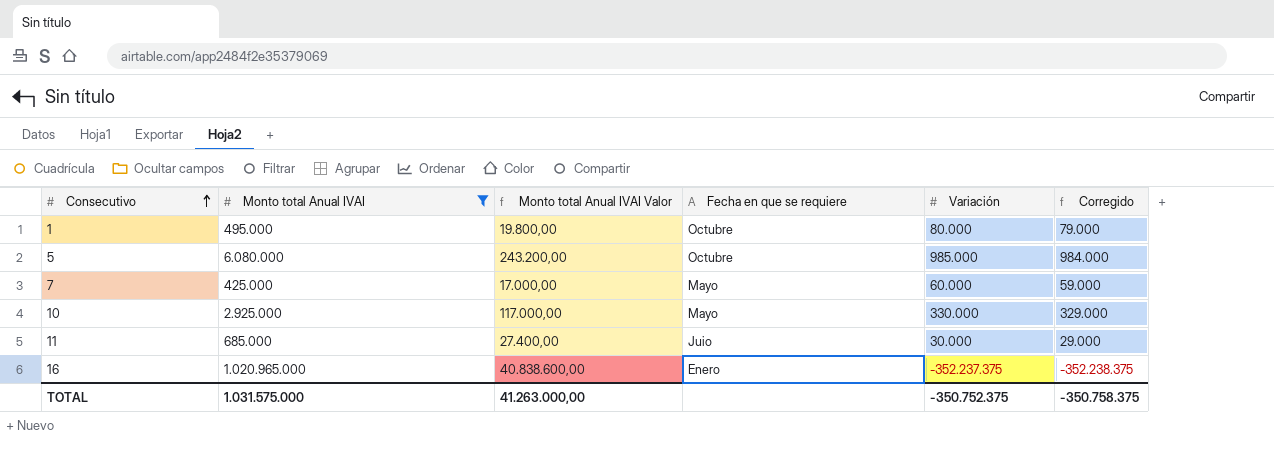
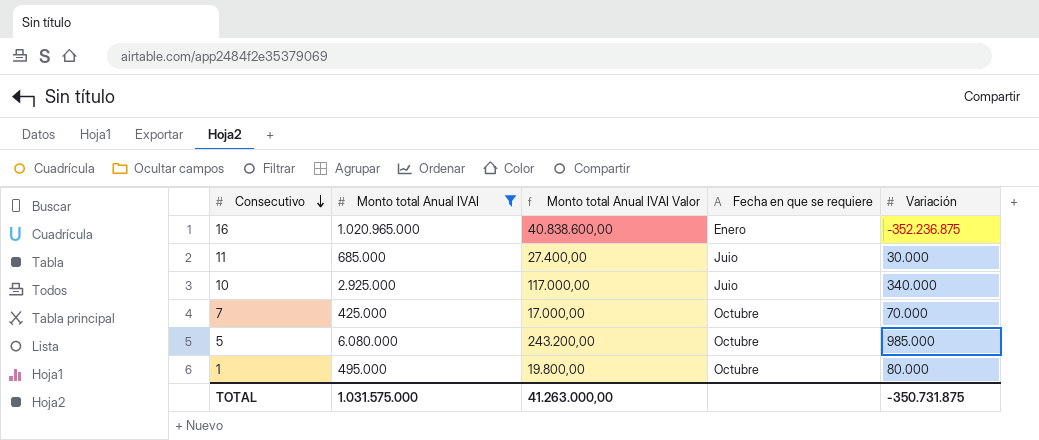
row order: Consecutivo ascending -> Consecutivo descending
column Corregido | formula: [Variación] - 1000 -> none
16 | Variación: -352.237.375 -> -352.236.875
10 | Fecha en que se requiere: Mayo -> Juio
10 | Variación: 330.000 -> 340.000
7 | Fecha en que se requiere: Mayo -> Octubre
7 | Variación: 60.000 -> 70.000
TOTAL | Variación: -350.752.375 -> -350.731.875

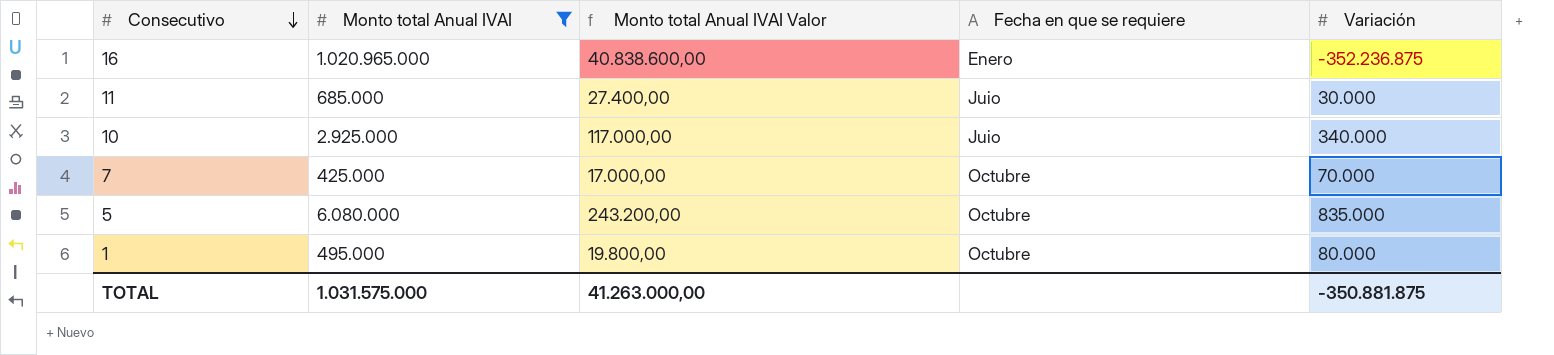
5 | Variación: 985.000 -> 835.000
TOTAL | Variación: -350.731.875 -> -350.881.875

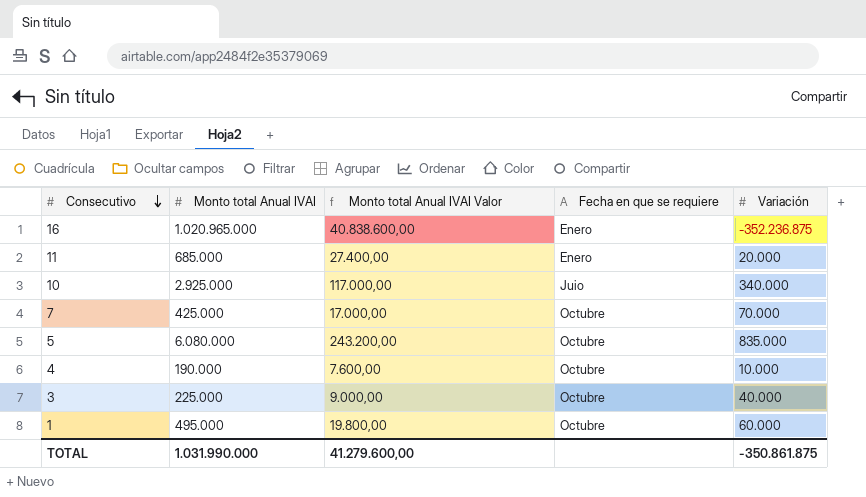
filter: Monto total Anual IVAI >= 425.000 -> none
11 | Fecha en que se requiere: Juio -> Enero
11 | Variación: 30.000 -> 20.000
1 | Variación: 80.000 -> 60.000
TOTAL | Monto total Anual IVAI: 1.031.575.000 -> 1.031.990.000
TOTAL | Monto total Anual IVAI Valor: 41.263.000,00 -> 41.279.600,00
TOTAL | Variación: -350.881.875 -> -350.861.875

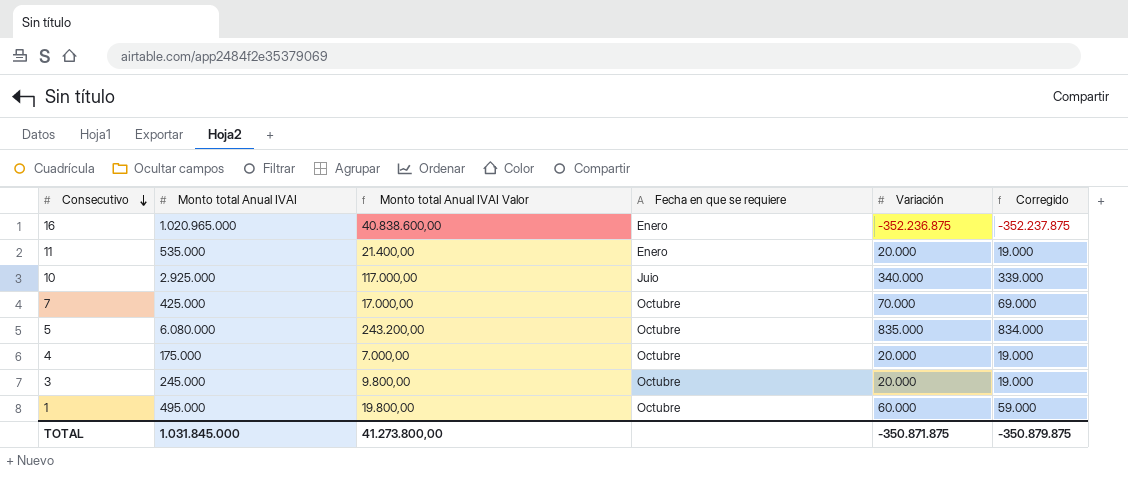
column Corregido | formula: none -> [Variación] - 1000
11 | Monto total Anual IVAI: 685.000 -> 535.000
11 | Monto total Anual IVAI Valor: 27.400,00 -> 21.400,00
4 | Monto total Anual IVAI: 190.000 -> 175.000
4 | Monto total Anual IVAI Valor: 7.600,00 -> 7.000,00
4 | Variación: 10.000 -> 20.000
3 | Monto total Anual IVAI: 225.000 -> 245.000
3 | Monto total Anual IVAI Valor: 9.000,00 -> 9.800,00
3 | Variación: 40.000 -> 20.000
TOTAL | Monto total Anual IVAI: 1.031.990.000 -> 1.031.845.000
TOTAL | Monto total Anual IVAI Valor: 41.279.600,00 -> 41.273.800,00
TOTAL | Variación: -350.861.875 -> -350.871.875

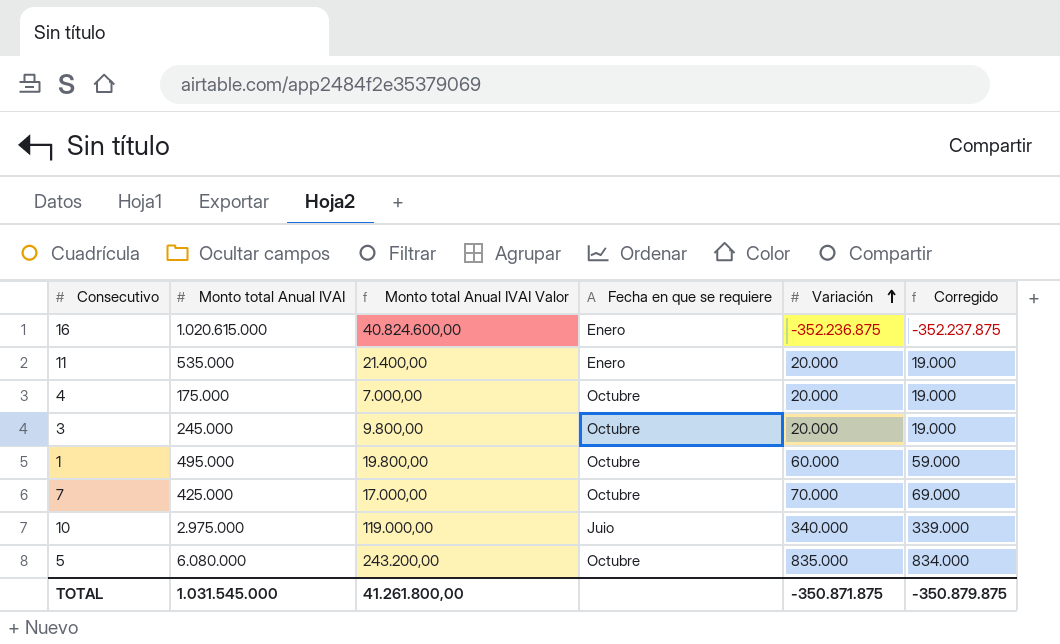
row order: Consecutivo descending -> Variación ascending
16 | Monto total Anual IVAI: 1.020.965.000 -> 1.020.615.000
16 | Monto total Anual IVAI Valor: 40.838.600,00 -> 40.824.600,00
10 | Monto total Anual IVAI: 2.925.000 -> 2.975.000
10 | Monto total Anual IVAI Valor: 117.000,00 -> 119.000,00
TOTAL | Monto total Anual IVAI: 1.031.845.000 -> 1.031.545.000
TOTAL | Monto total Anual IVAI Valor: 41.273.800,00 -> 41.261.800,00

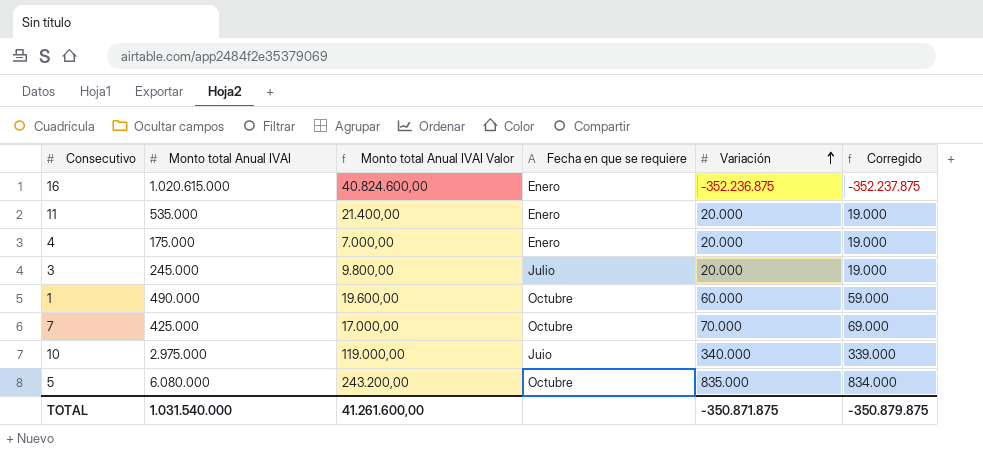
4 | Fecha en que se requiere: Octubre -> Enero
3 | Fecha en que se requiere: Octubre -> Julio
1 | Monto total Anual IVAI: 495.000 -> 490.000
1 | Monto total Anual IVAI Valor: 19.800,00 -> 19.600,00
TOTAL | Monto total Anual IVAI: 1.031.545.000 -> 1.031.540.000
TOTAL | Monto total Anual IVAI Valor: 41.261.800,00 -> 41.261.600,00

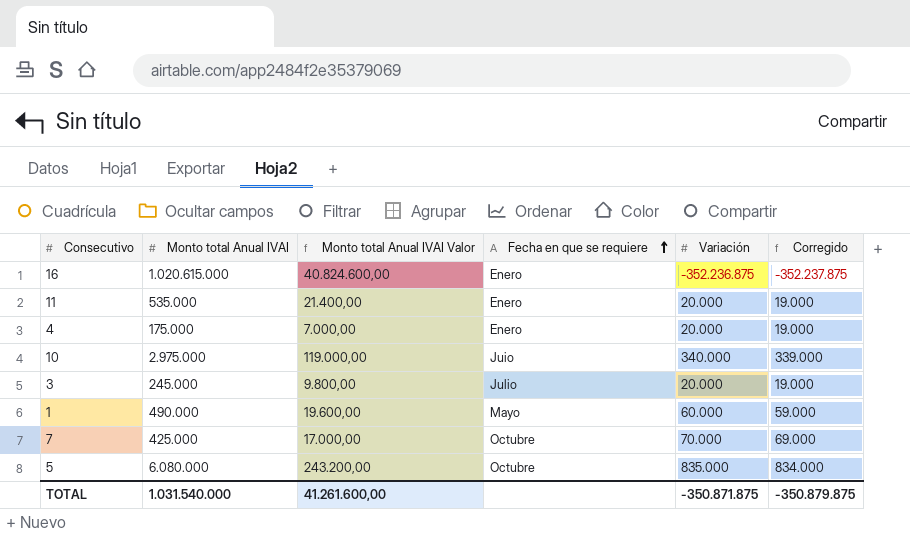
row order: Variación ascending -> Fecha en que se requiere ascending
1 | Fecha en que se requiere: Octubre -> Mayo

